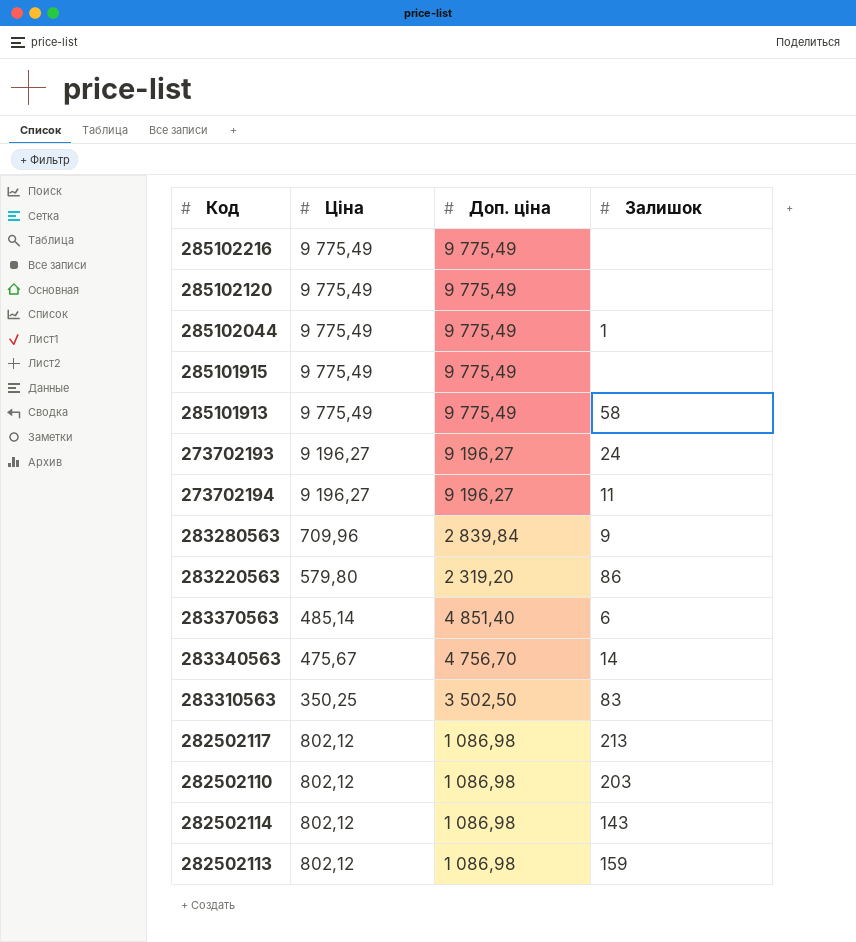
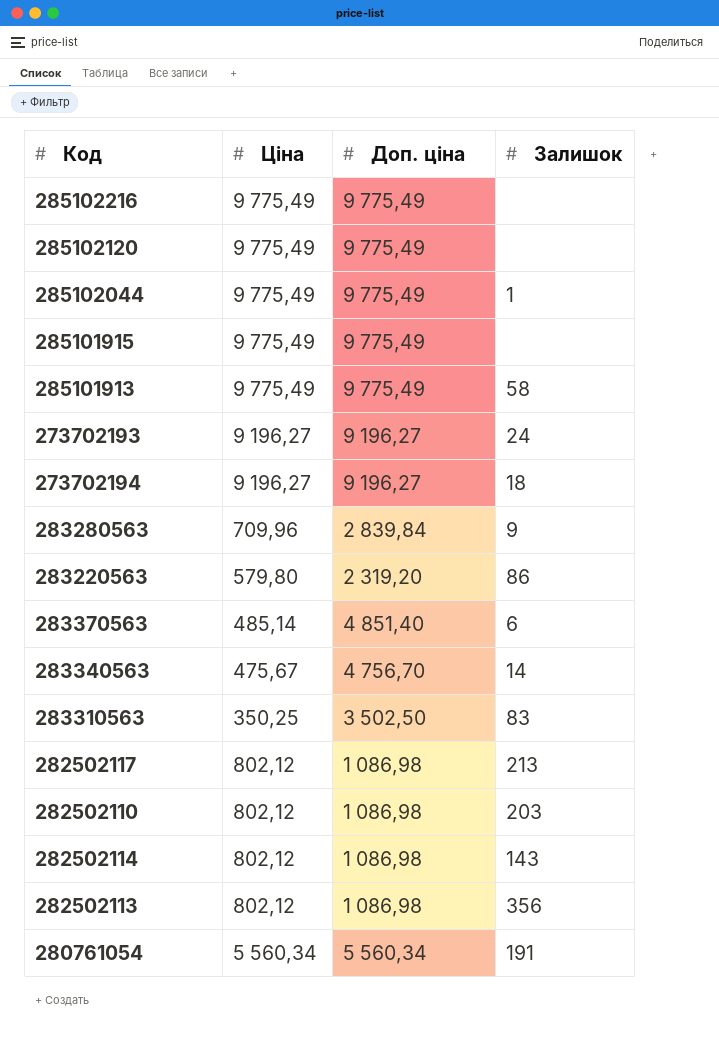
273702194 | Залишок: 11 -> 18
282502113 | Залишок: 159 -> 356
row 280761054: none -> 5 560,34 | 5 560,34 | 191

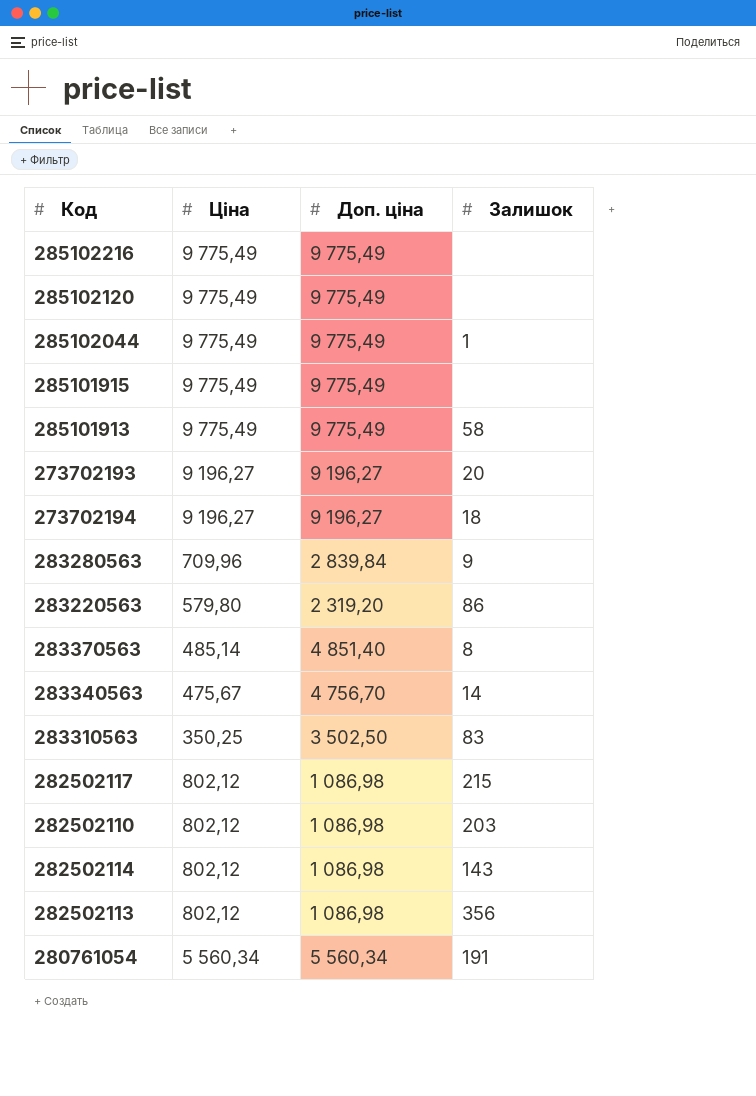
273702193 | Залишок: 24 -> 20
283370563 | Залишок: 6 -> 8
282502117 | Залишок: 213 -> 215

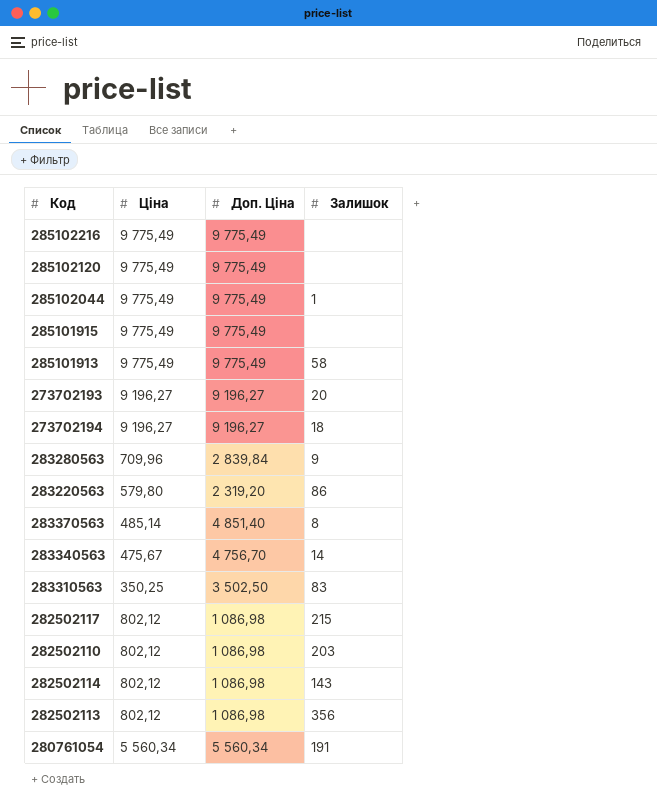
column name: Доп. ціна -> Доп. Ціна

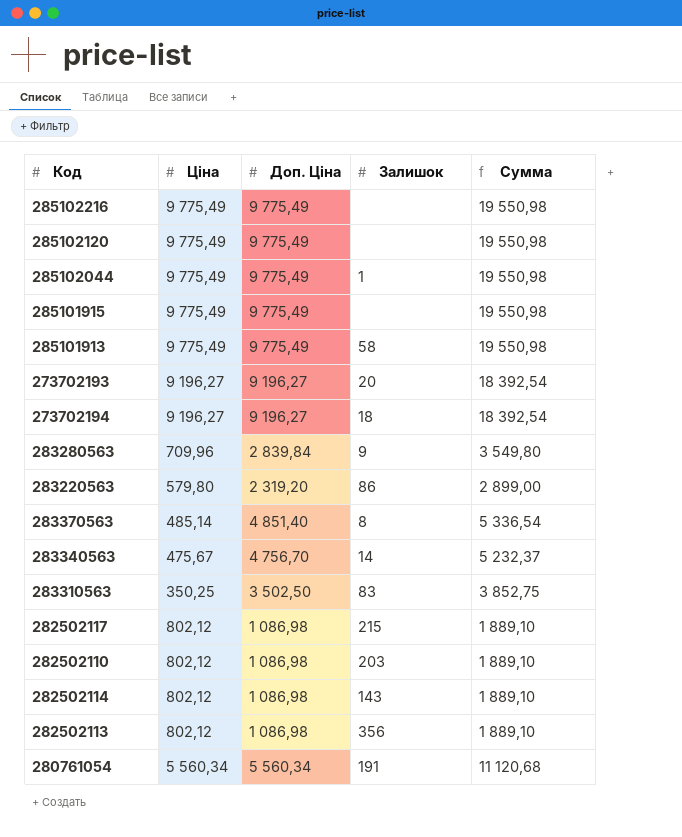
column Сумма | formula: none -> [Ціна] + [Доп. Ціна]

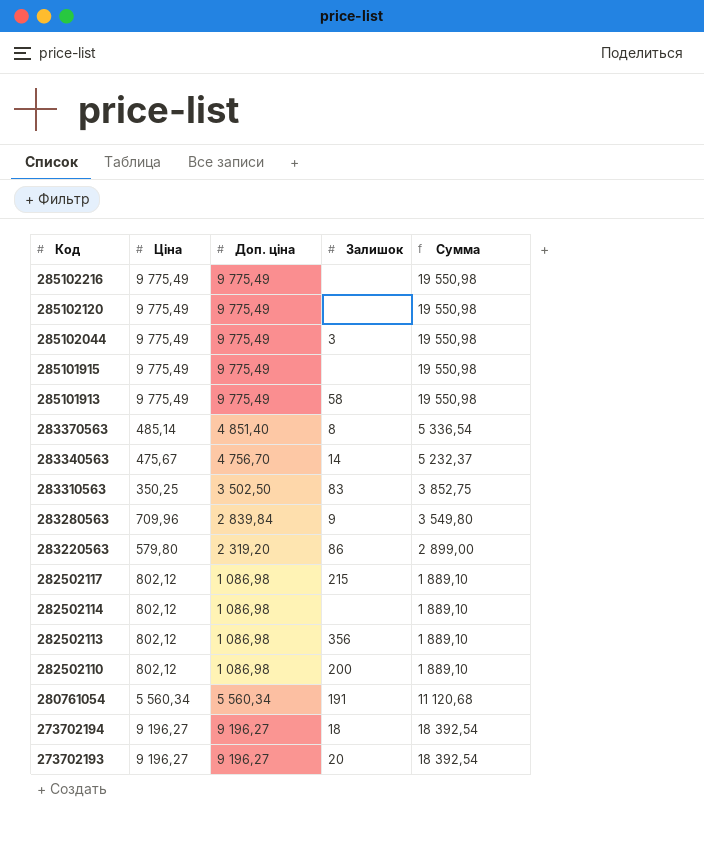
row order: none -> Код descending
column name: Доп. Ціна -> Доп. ціна
285102044 | Залишок: 1 -> 3
282502114 | Залишок: 143 -> none
282502110 | Залишок: 203 -> 200

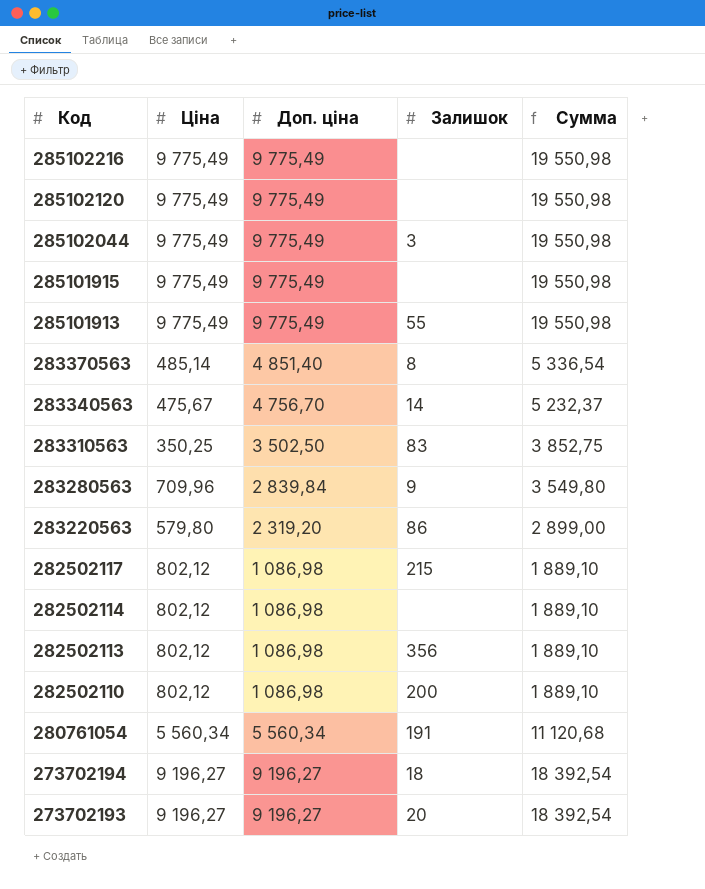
285101913 | Залишок: 58 -> 55

